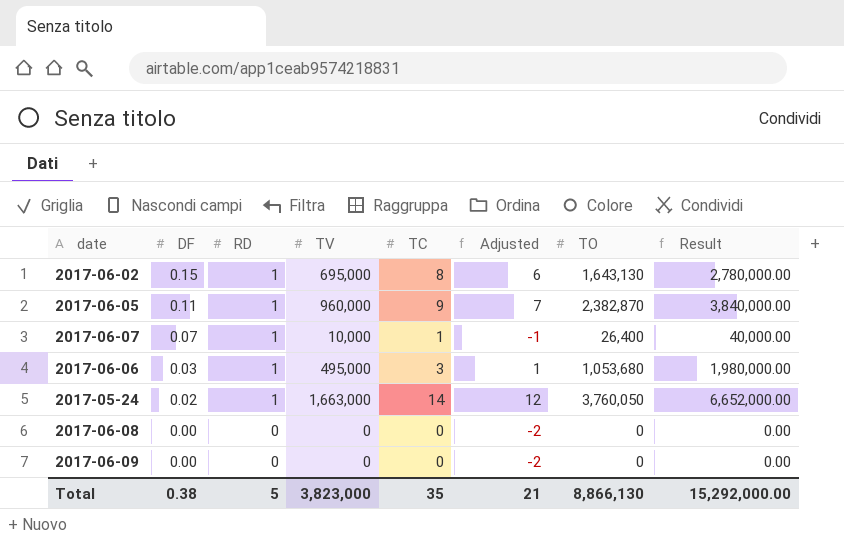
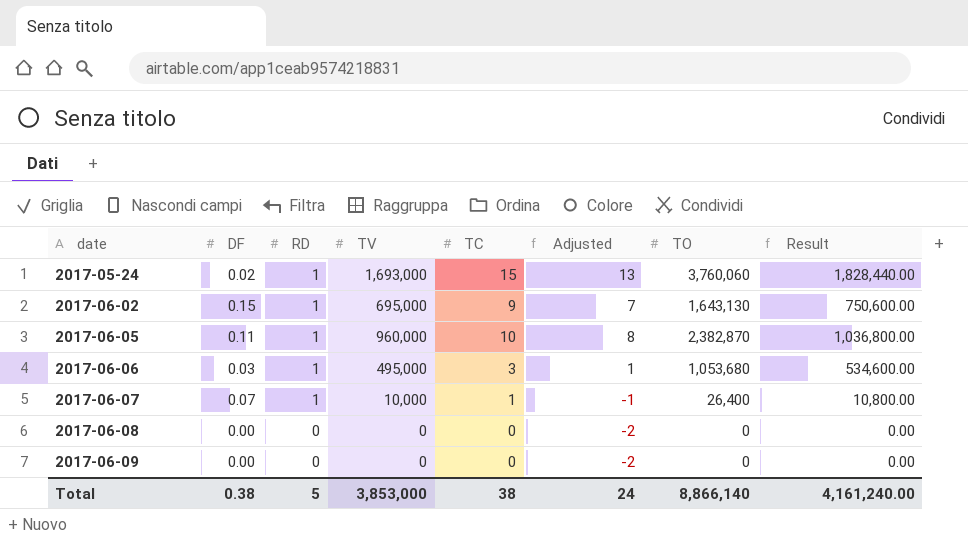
row order: DF descending -> date ascending
column Result | formula: [TV] * 4 -> [TV] * 1.08
2017-05-24 | TV: 1,663,000 -> 1,693,000
2017-05-24 | TC: 14 -> 15
2017-05-24 | Adjusted: 12 -> 13
2017-05-24 | TO: 3,760,050 -> 3,760,060
2017-06-02 | TC: 8 -> 9
2017-06-02 | Adjusted: 6 -> 7
2017-06-05 | TC: 9 -> 10
2017-06-05 | Adjusted: 7 -> 8
Total | TV: 3,823,000 -> 3,853,000
Total | TC: 35 -> 38
Total | Adjusted: 21 -> 24
Total | TO: 8,866,130 -> 8,866,140
Total | Result: 15,292,000.00 -> 4,161,240.00

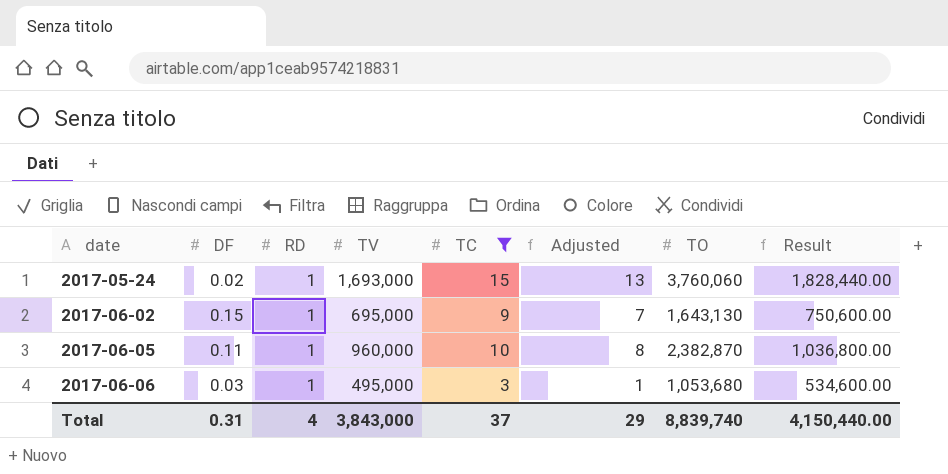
filter: none -> TC >= 3
Total | DF: 0.38 -> 0.31
Total | RD: 5 -> 4
Total | TV: 3,853,000 -> 3,843,000
Total | TC: 38 -> 37
Total | Adjusted: 24 -> 29
Total | TO: 8,866,140 -> 8,839,740
Total | Result: 4,161,240.00 -> 4,150,440.00

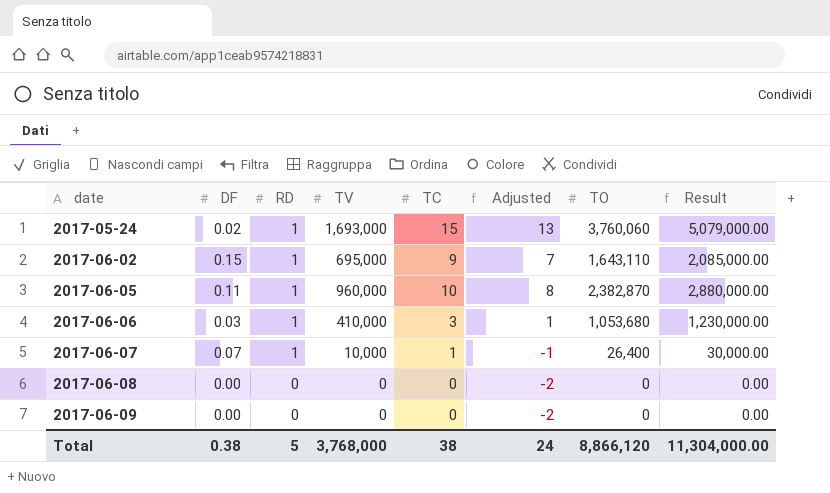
filter: TC >= 3 -> none
column Result | formula: [TV] * 1.08 -> [TV] * 3
2017-06-02 | TO: 1,643,130 -> 1,643,110
2017-06-06 | TV: 495,000 -> 410,000
Total | DF: 0.31 -> 0.38
Total | RD: 4 -> 5
Total | TV: 3,843,000 -> 3,768,000
Total | TC: 37 -> 38
Total | Adjusted: 29 -> 24
Total | TO: 8,839,740 -> 8,866,120
Total | Result: 4,150,440.00 -> 11,304,000.00

